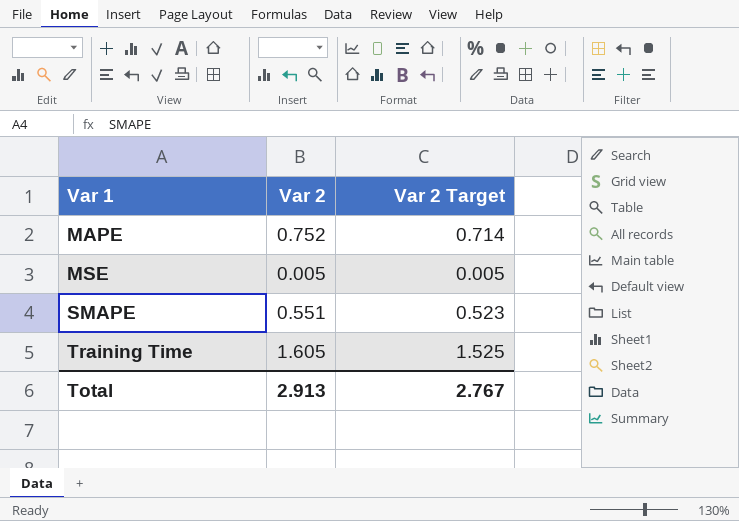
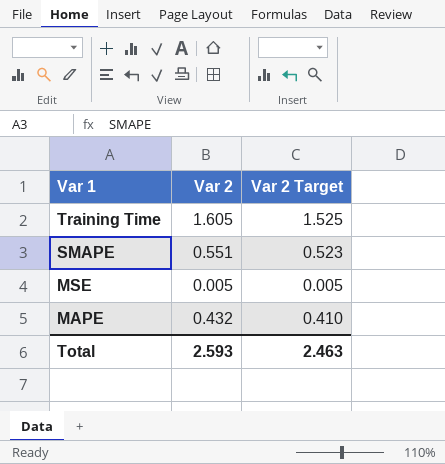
row order: Var 1 ascending -> Var 1 descending
MAPE | Var 2: 0.752 -> 0.432
MAPE | Var 2 Target: 0.714 -> 0.410
Total | Var 2: 2.913 -> 2.593
Total | Var 2 Target: 2.767 -> 2.463

